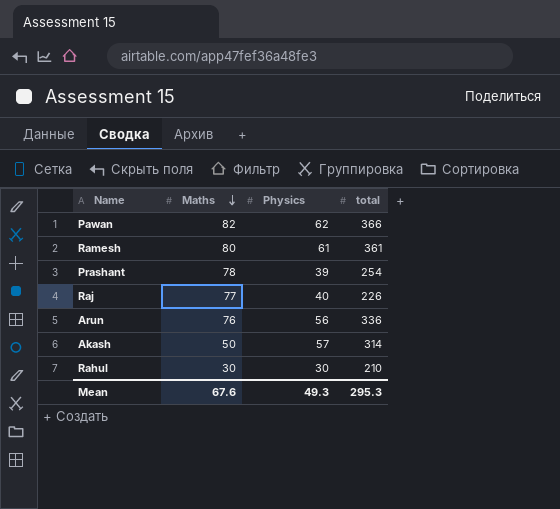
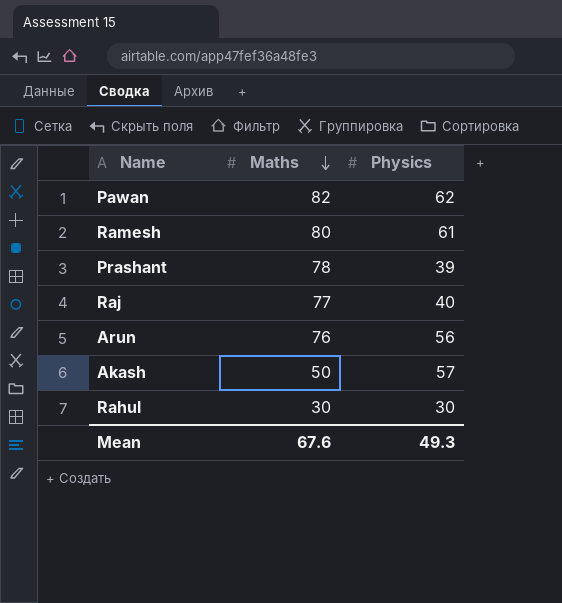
column total | position: 4 -> none

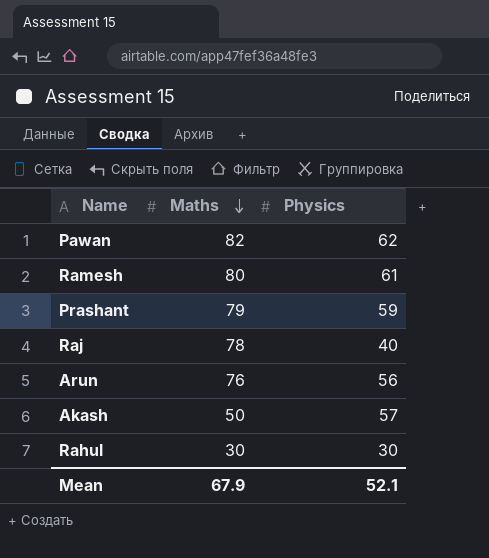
Prashant | Maths: 78 -> 79
Prashant | Physics: 39 -> 59
Raj | Maths: 77 -> 78
Mean | Maths: 67.6 -> 67.9
Mean | Physics: 49.3 -> 52.1

